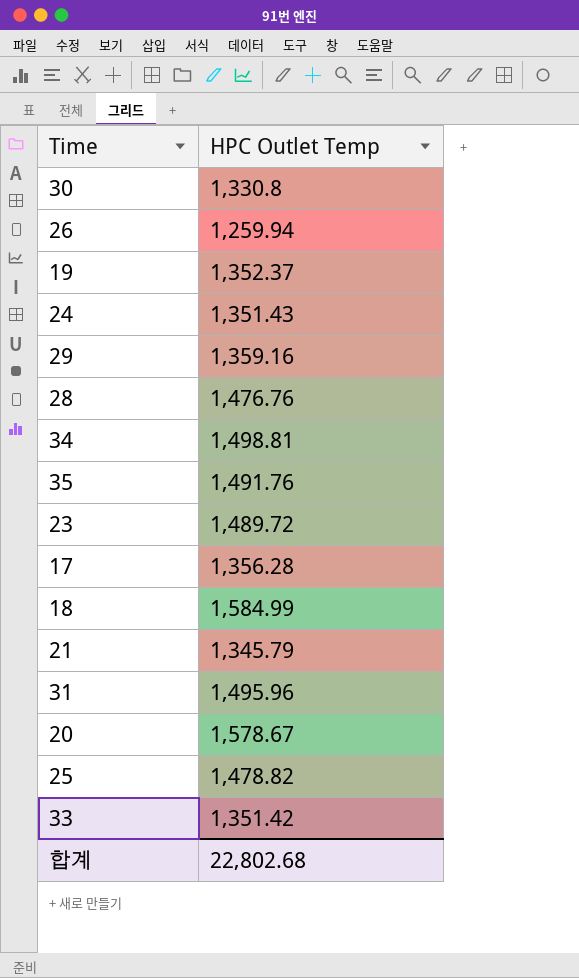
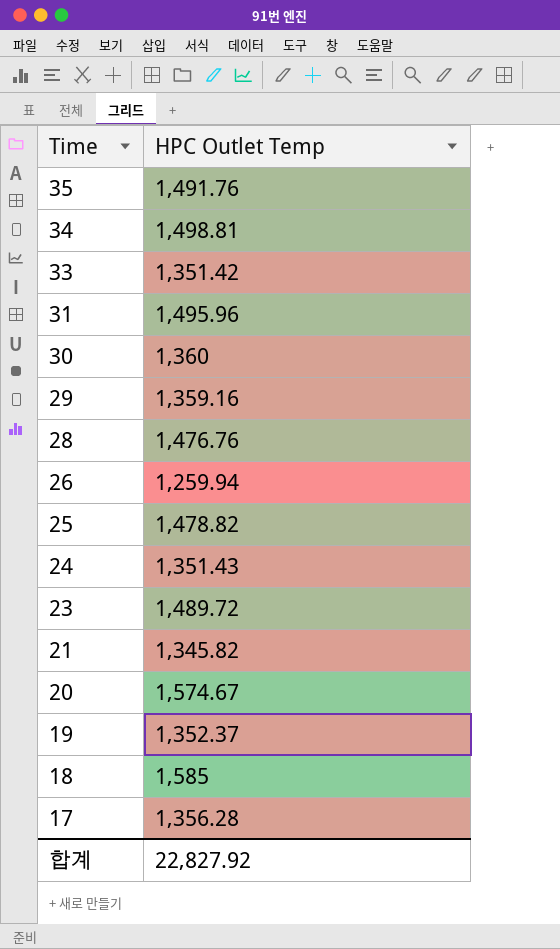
row order: none -> Time descending
30 | HPC Outlet Temp: 1,330.8 -> 1,360
21 | HPC Outlet Temp: 1,345.79 -> 1,345.82
20 | HPC Outlet Temp: 1,578.67 -> 1,574.67
18 | HPC Outlet Temp: 1,584.99 -> 1,585
합계 | HPC Outlet Temp: 22,802.68 -> 22,827.92

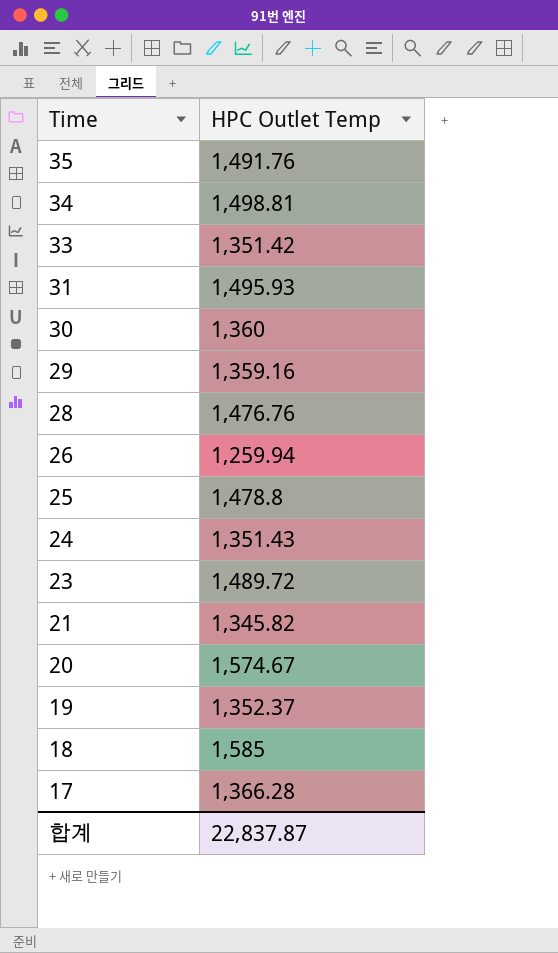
31 | HPC Outlet Temp: 1,495.96 -> 1,495.93
25 | HPC Outlet Temp: 1,478.82 -> 1,478.8
17 | HPC Outlet Temp: 1,356.28 -> 1,366.28
합계 | HPC Outlet Temp: 22,827.92 -> 22,837.87

